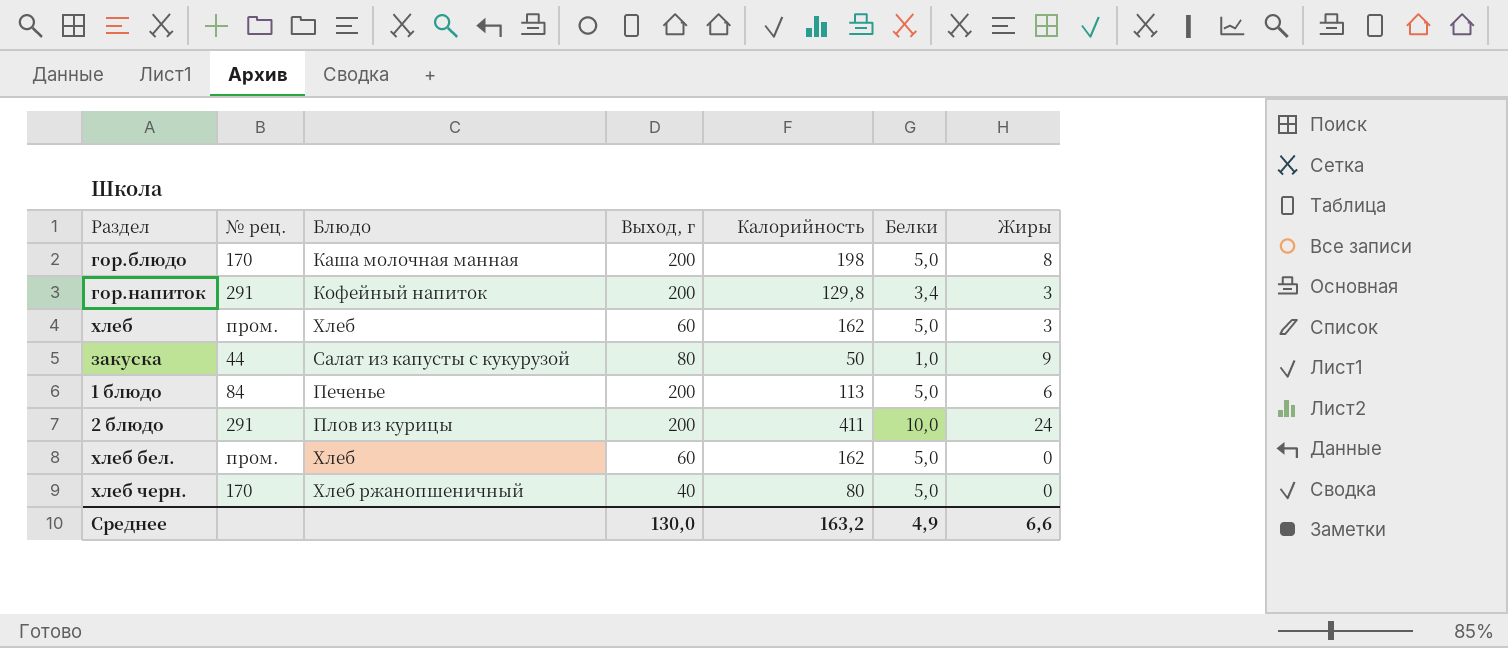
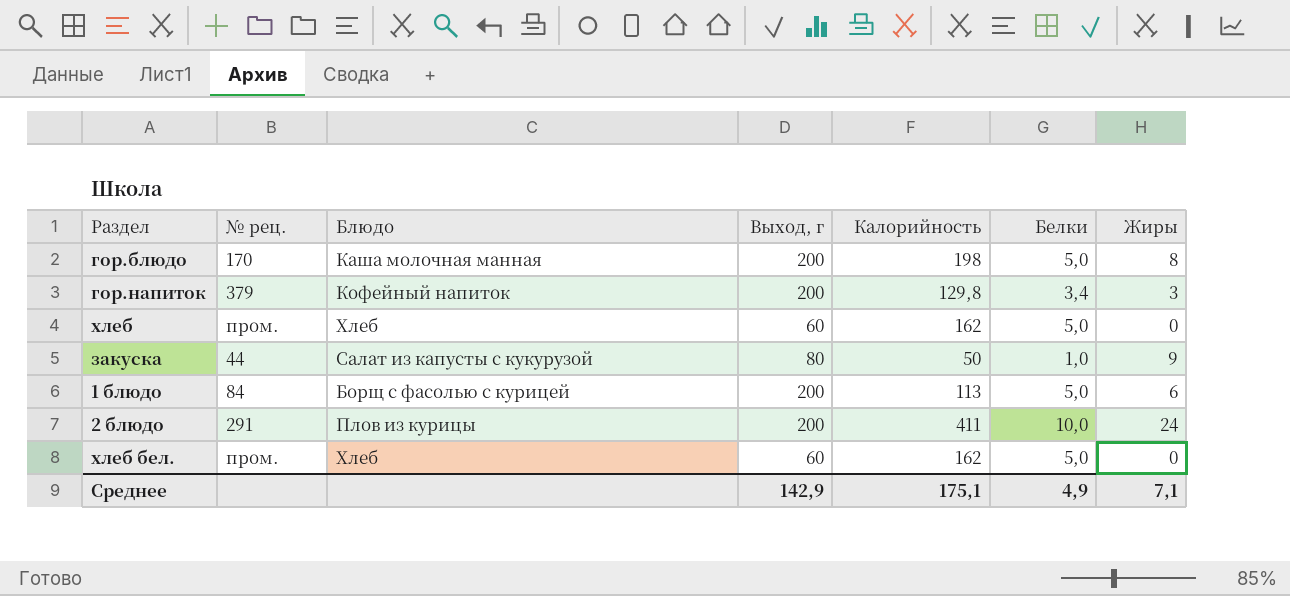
row хлеб черн.: 170 | Хлеб ржанопшеничный | 40 | 80 | 5,0 | 0 -> none
гор.напиток | № рец.: 291 -> 379
хлеб | Жиры: 3 -> 0
1 блюдо | Блюдо: Печенье -> Борщ с фасолью с курицей
Среднее | Выход, г: 130,0 -> 142,9
Среднее | Калорийность: 163,2 -> 175,1
Среднее | Жиры: 6,6 -> 7,1

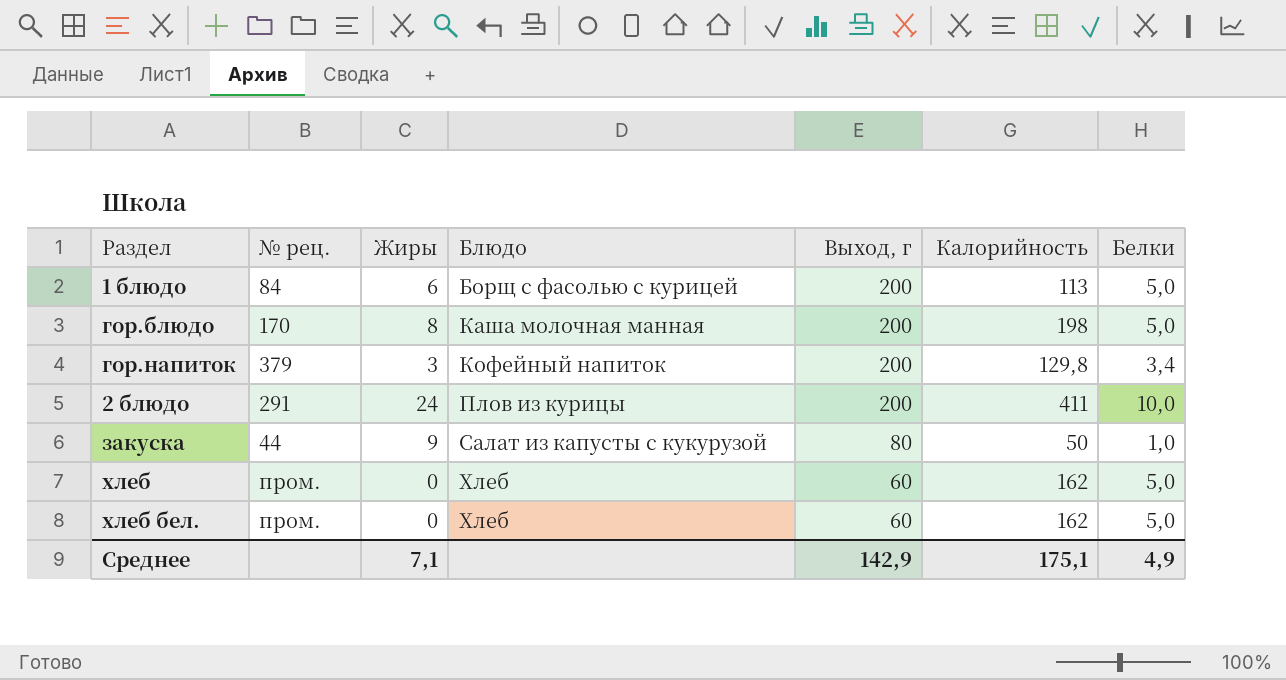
row order: none -> Блюдо ascending
column Жиры | position: 7 -> 3

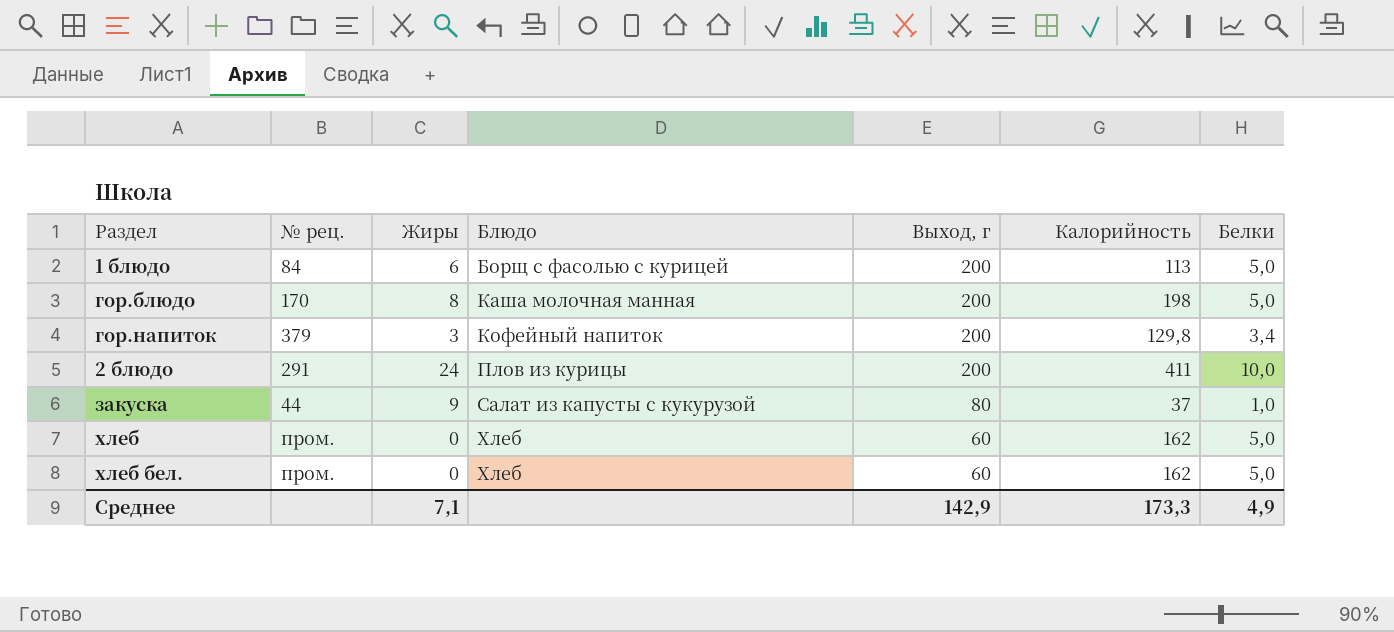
закуска | Калорийность: 50 -> 37
Среднее | Калорийность: 175,1 -> 173,3

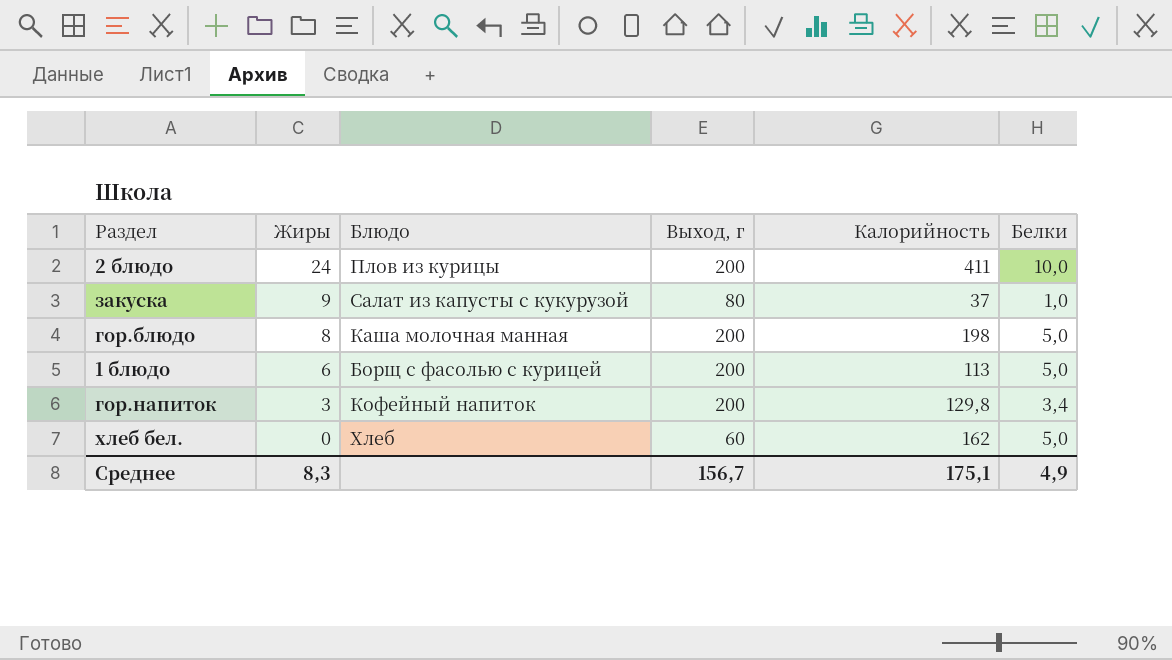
row order: Блюдо ascending -> Жиры descending
column № рец. | position: 2 -> none
row хлеб: пром. | 0 | Хлеб | 60 | 162 | 5,0 -> none
Среднее | Жиры: 7,1 -> 8,3
Среднее | Выход, г: 142,9 -> 156,7
Среднее | Калорийность: 173,3 -> 175,1

